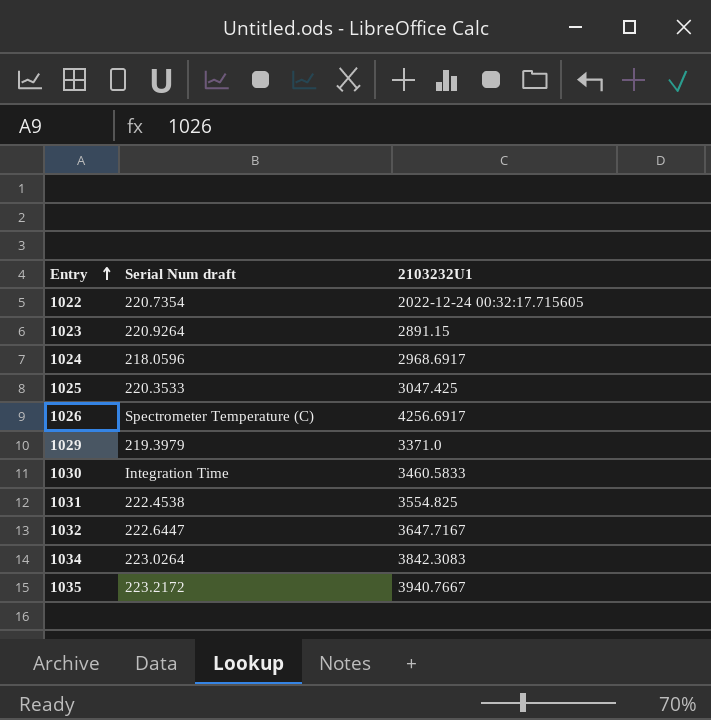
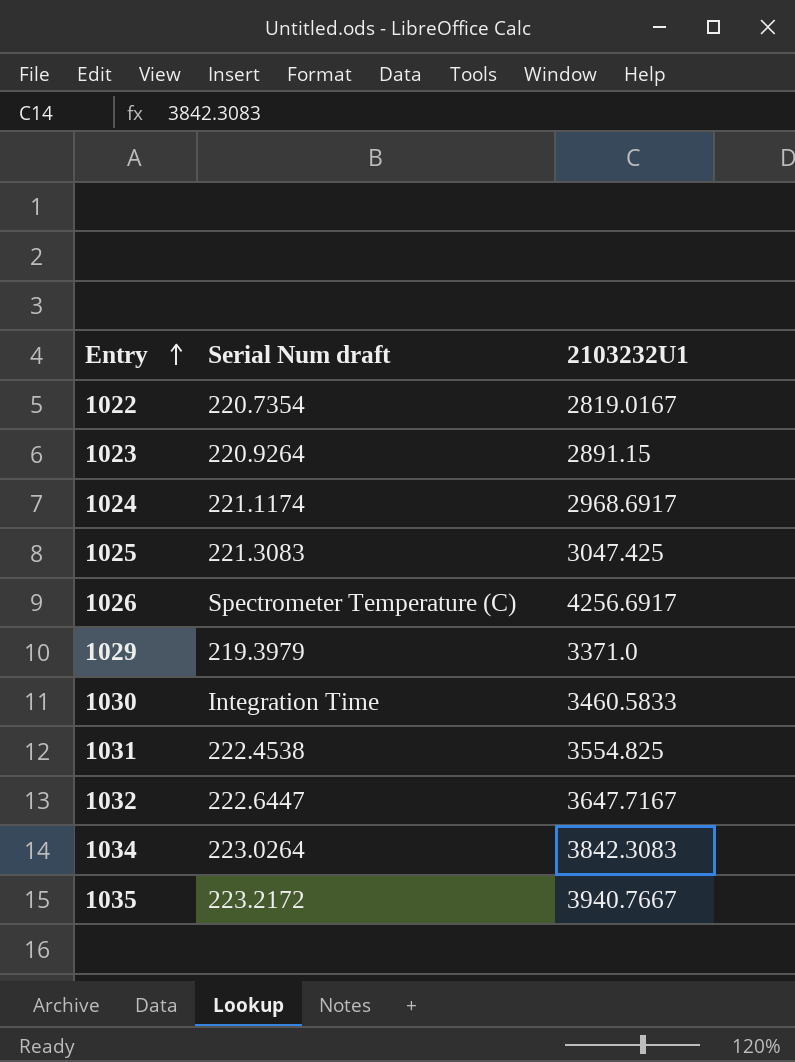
1022 | 2103232U1: 2022-12-24 00:32:17.715605 -> 2819.0167
1024 | Serial Num draft: 218.0596 -> 221.1174
1025 | Serial Num draft: 220.3533 -> 221.3083

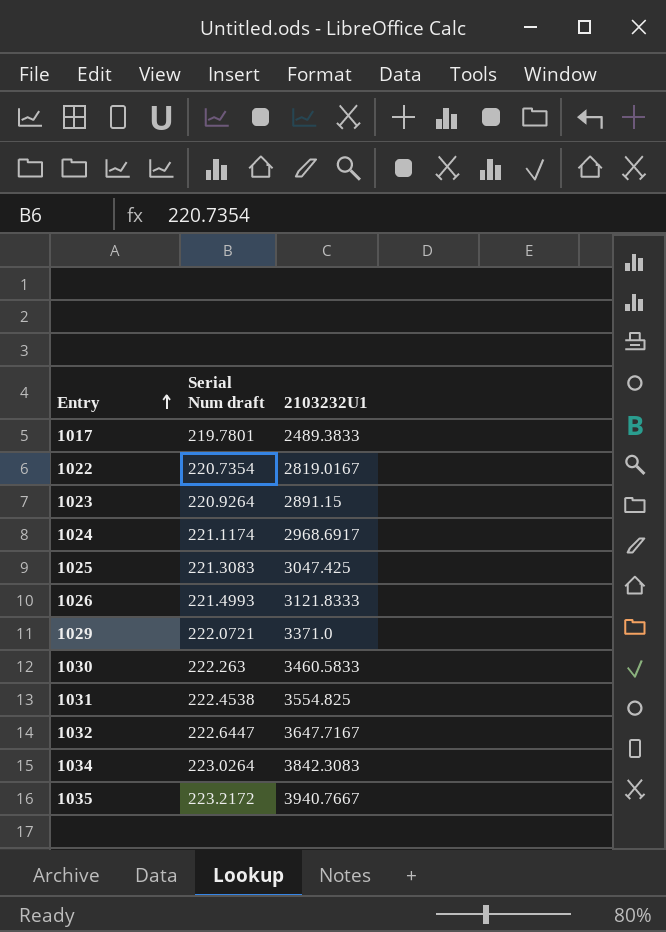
row 1017: none -> 219.7801 | 2489.3833
1026 | Serial Num draft: Spectrometer Temperature (C) -> 221.4993
1026 | 2103232U1: 4256.6917 -> 3121.8333
1029 | Serial Num draft: 219.3979 -> 222.0721
1030 | Serial Num draft: Integration Time -> 222.263

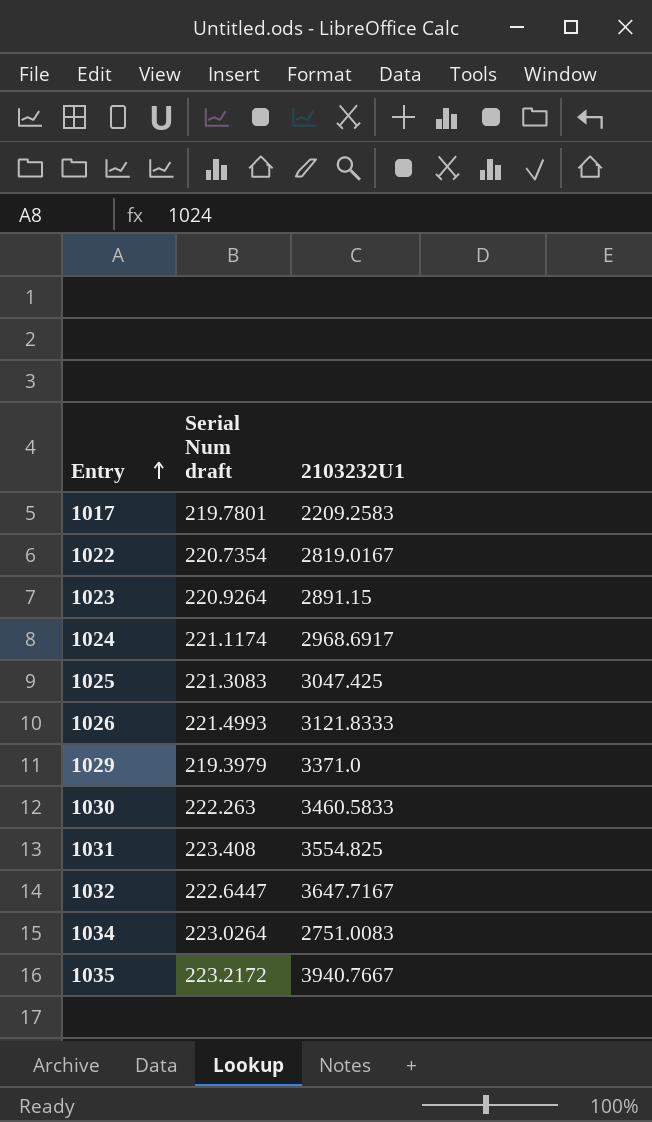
1017 | 2103232U1: 2489.3833 -> 2209.2583
1029 | Serial Num draft: 222.0721 -> 219.3979
1031 | Serial Num draft: 222.4538 -> 223.408
1034 | 2103232U1: 3842.3083 -> 2751.0083

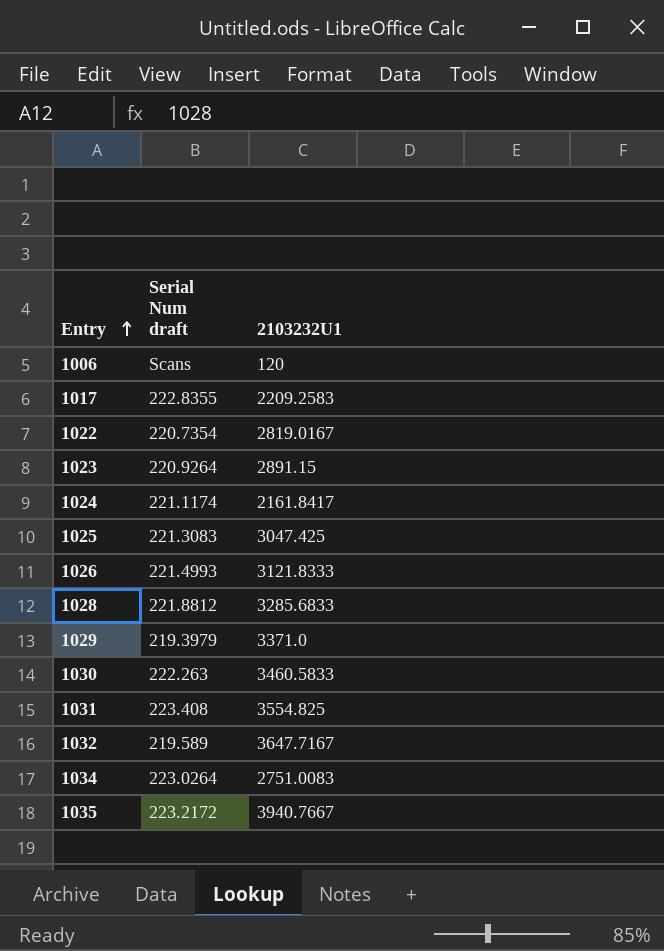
row 1006: none -> Scans | 120
1017 | Serial Num draft: 219.7801 -> 222.8355
1024 | 2103232U1: 2968.6917 -> 2161.8417
row 1028: none -> 221.8812 | 3285.6833
1032 | Serial Num draft: 222.6447 -> 219.589

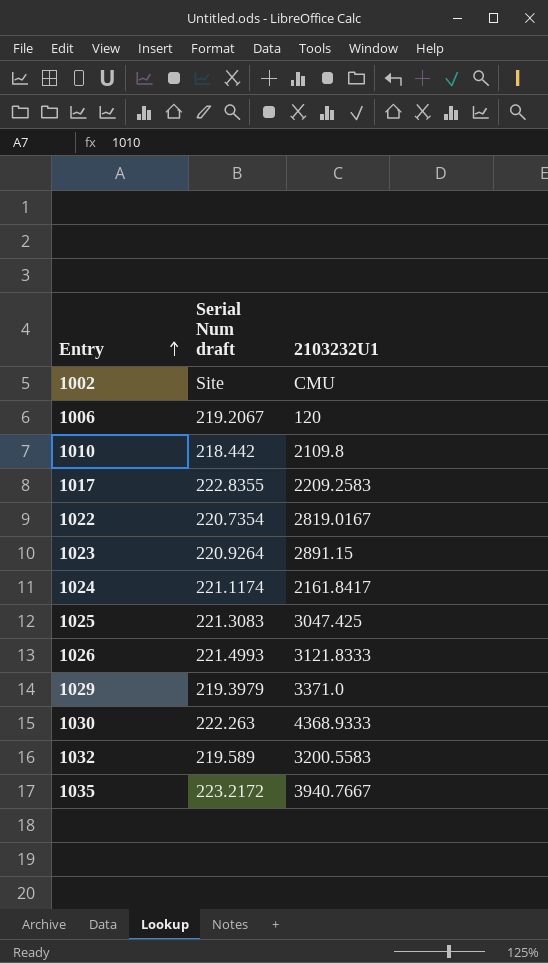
row 1028: 221.8812 | 3285.6833 -> none
row 1031: 223.408 | 3554.825 -> none
row 1034: 223.0264 | 2751.0083 -> none
row 1002: none -> Site | CMU
1006 | Serial Num draft: Scans -> 219.2067
row 1010: none -> 218.442 | 2109.8
1030 | 2103232U1: 3460.5833 -> 4368.9333
1032 | 2103232U1: 3647.7167 -> 3200.5583

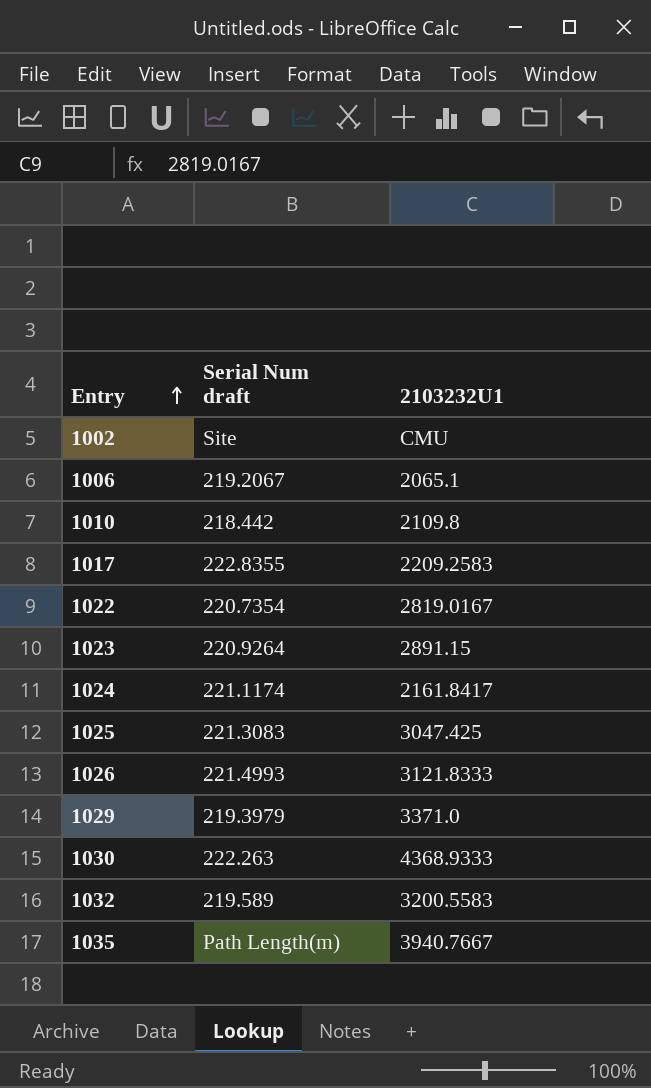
1006 | 2103232U1: 120 -> 2065.1
1035 | Serial Num draft: 223.2172 -> Path Length(m)

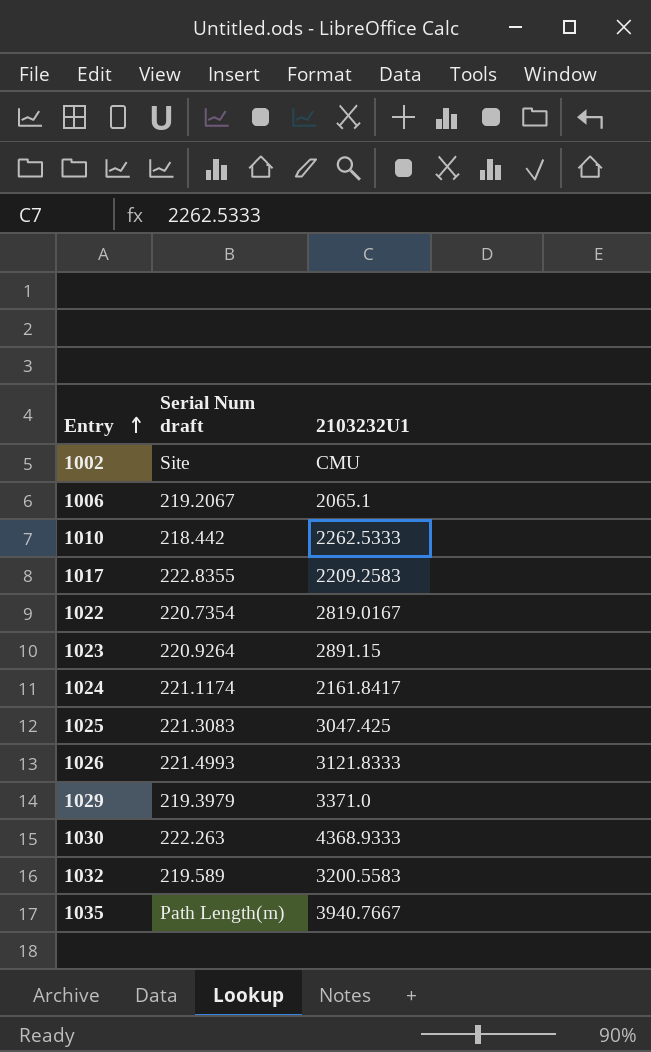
1010 | 2103232U1: 2109.8 -> 2262.5333

